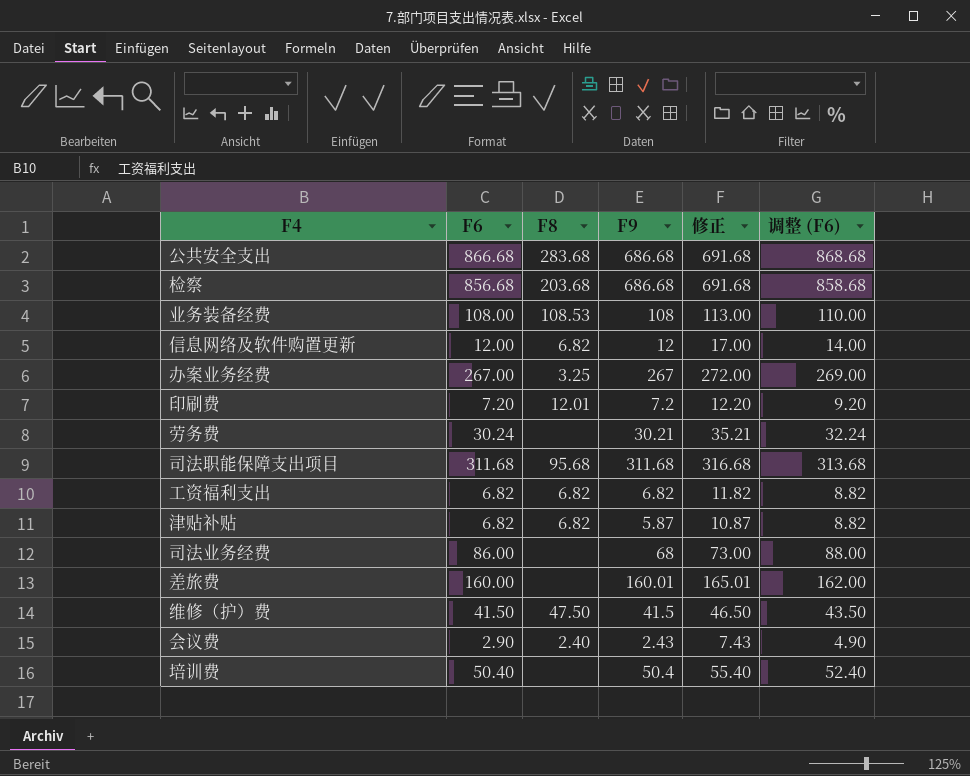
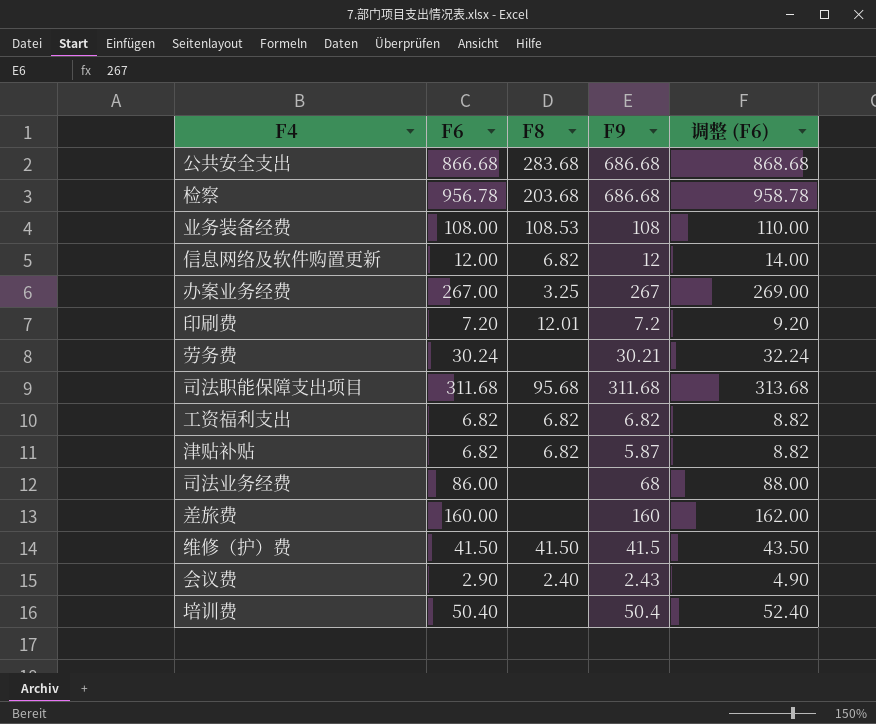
column 修正 | formula: [F9] + 5 -> none
检察 | F6: 856.68 -> 956.78
检察 | 调整 (F6): 858.68 -> 958.78
差旅费 | F9: 160.01 -> 160
维修（护）费 | F8: 47.50 -> 41.50

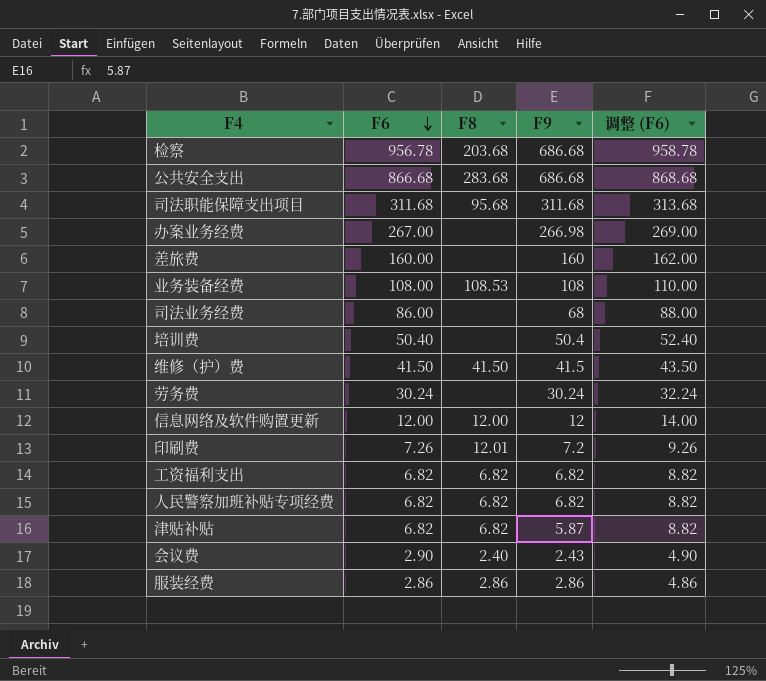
row order: none -> F6 descending
办案业务经费 | F8: 3.25 -> none
办案业务经费 | F9: 267 -> 266.98
劳务费 | F9: 30.21 -> 30.24
信息网络及软件购置更新 | F8: 6.82 -> 12.00
印刷费 | F6: 7.20 -> 7.26
印刷费 | 调整 (F6): 9.20 -> 9.26
row 人民警察加班补贴专项经费: none -> 6.82 | 6.82 | 6.82 | 8.82
row 服装经费: none -> 2.86 | 2.86 | 2.86 | 4.86

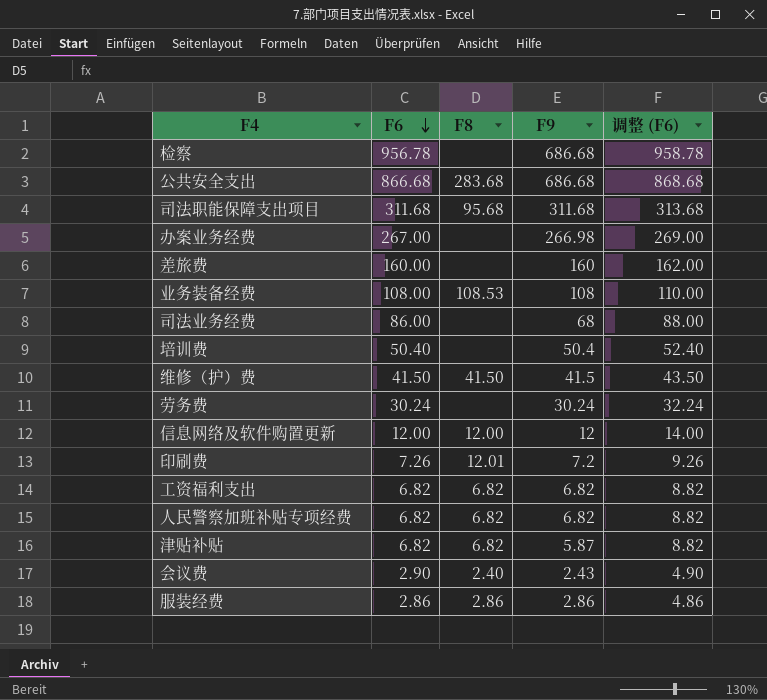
检察 | F8: 203.68 -> none

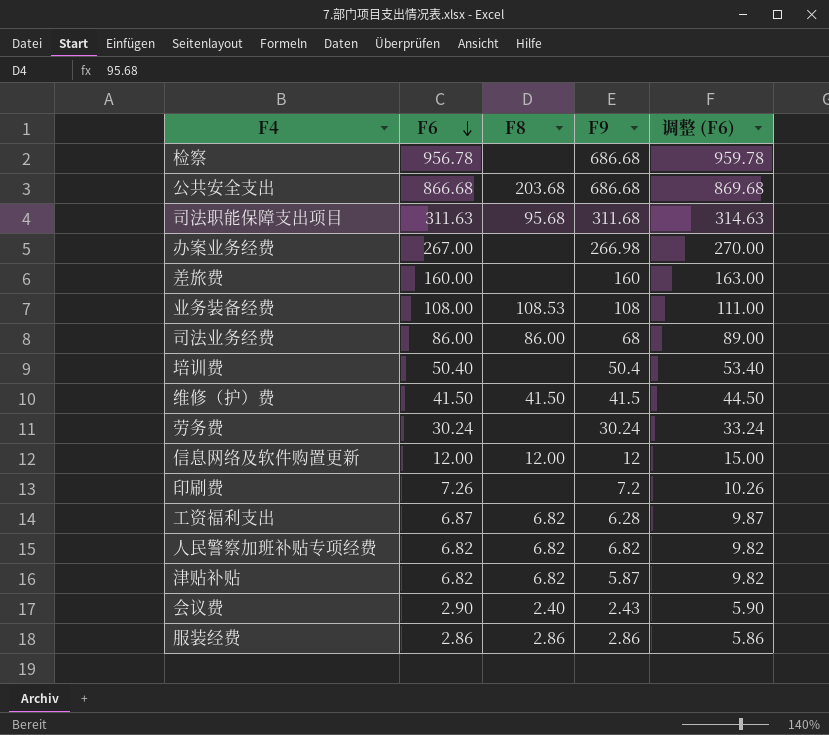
column 调整 (F6) | formula: [F6] + 2 -> [F6] + 3
公共安全支出 | F8: 283.68 -> 203.68
司法职能保障支出项目 | F6: 311.68 -> 311.63
司法业务经费 | F8: none -> 86.00
印刷费 | F8: 12.01 -> none
工资福利支出 | F6: 6.82 -> 6.87
工资福利支出 | F9: 6.82 -> 6.28

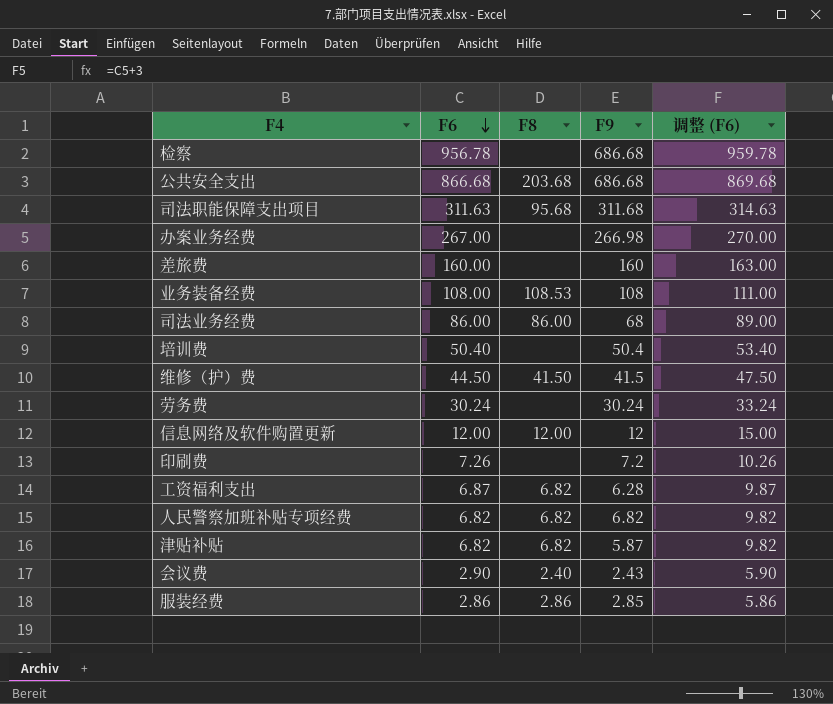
维修（护）费 | F6: 41.50 -> 44.50
维修（护）费 | 调整 (F6): 44.50 -> 47.50
服装经费 | F9: 2.86 -> 2.85

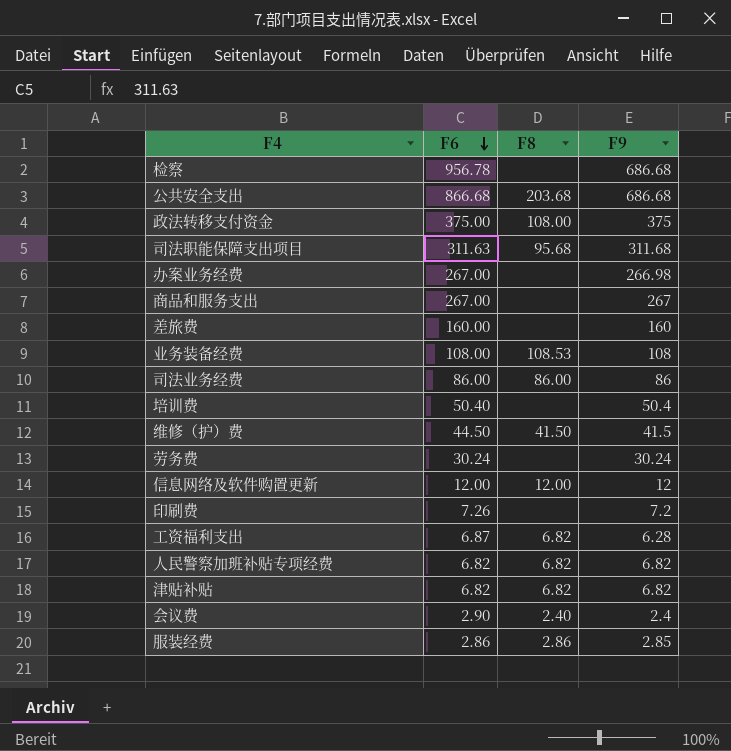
column 调整 (F6) | formula: [F6] + 3 -> none
row 政法转移支付资金: none -> 375.00 | 108.00 | 375
row 商品和服务支出: none -> 267.00 | none | 267
司法业务经费 | F9: 68 -> 86
津贴补贴 | F9: 5.87 -> 6.82
会议费 | F9: 2.43 -> 2.4

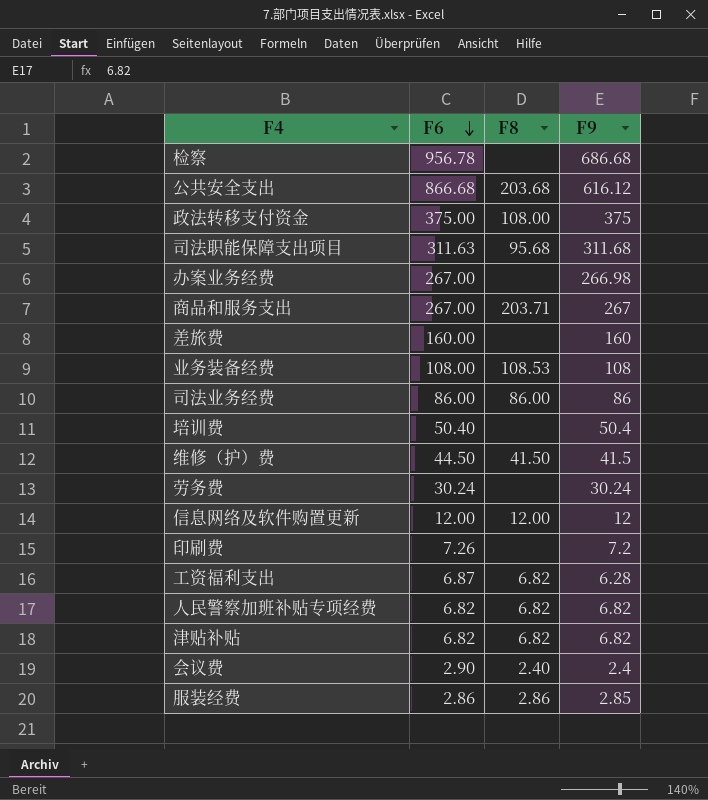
公共安全支出 | F9: 686.68 -> 616.12
商品和服务支出 | F8: none -> 203.71

